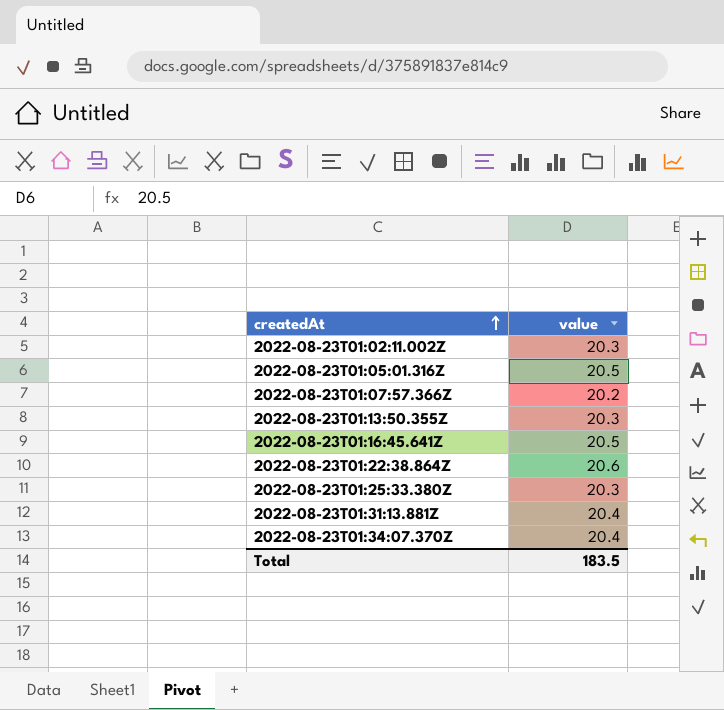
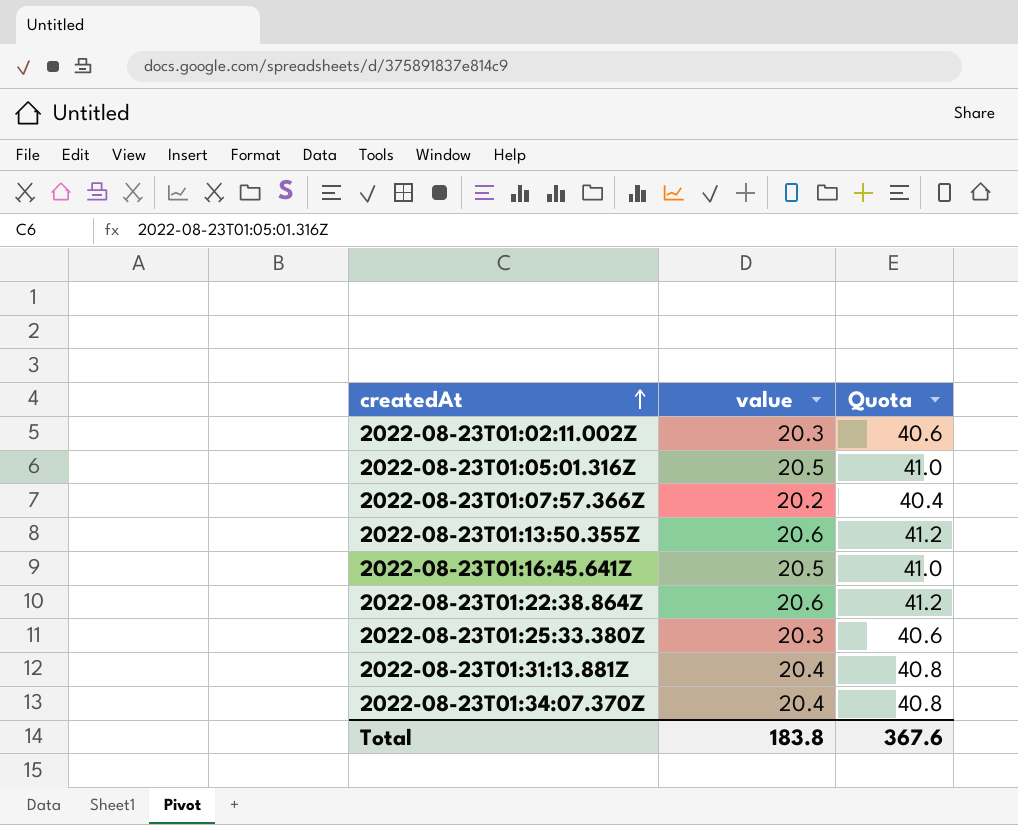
column Quota | formula: none -> [value] * 2
2022-08-23T01:13:50.355Z | value: 20.3 -> 20.6
Total | value: 183.5 -> 183.8

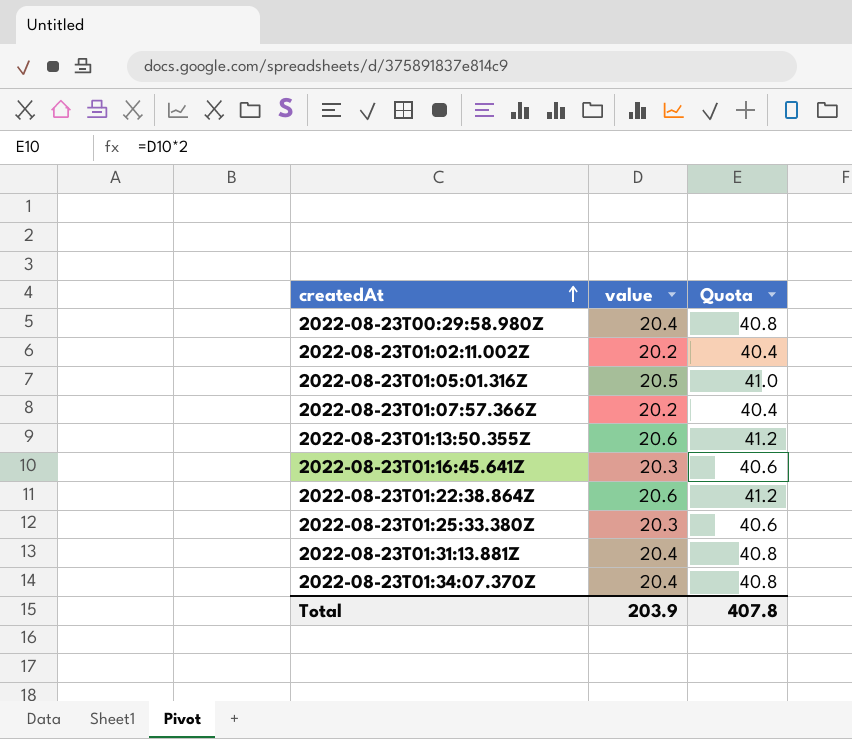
row 2022-08-23T00:29:58.980Z: none -> 20.4 | 40.8
2022-08-23T01:02:11.002Z | value: 20.3 -> 20.2
2022-08-23T01:02:11.002Z | Quota: 40.6 -> 40.4
2022-08-23T01:16:45.641Z | value: 20.5 -> 20.3
2022-08-23T01:16:45.641Z | Quota: 41.0 -> 40.6
Total | value: 183.8 -> 203.9
Total | Quota: 367.6 -> 407.8

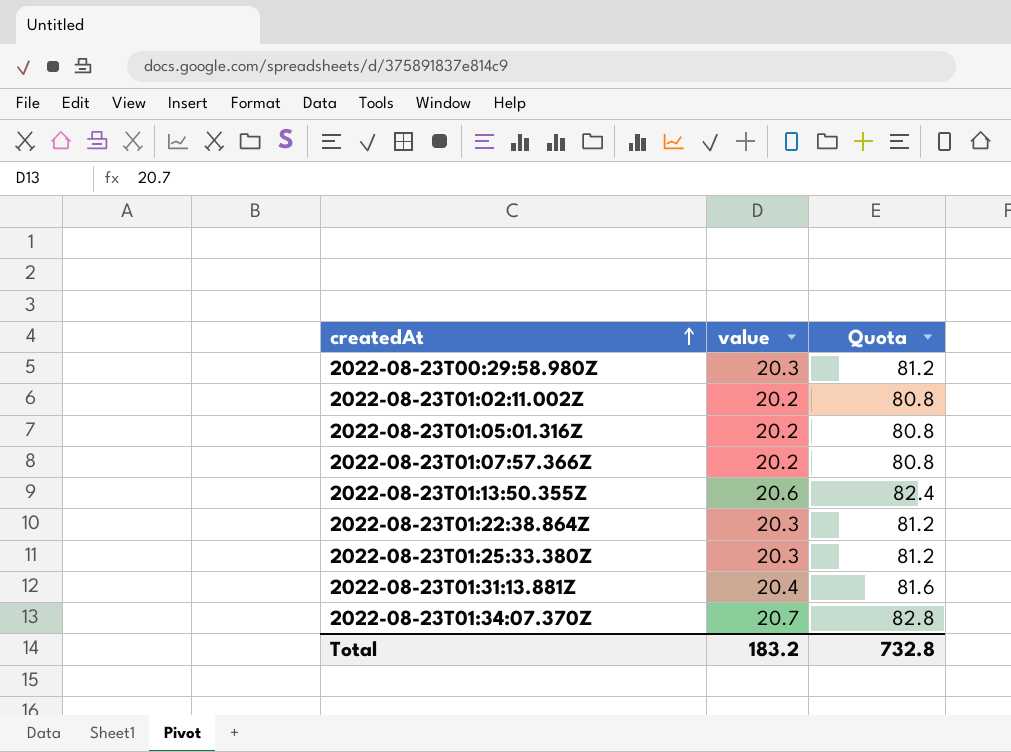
column Quota | formula: [value] * 2 -> [value] * 4
row 2022-08-23T01:16:45.641Z: 20.3 | 40.6 -> none
2022-08-23T00:29:58.980Z | value: 20.4 -> 20.3
2022-08-23T01:05:01.316Z | value: 20.5 -> 20.2
2022-08-23T01:22:38.864Z | value: 20.6 -> 20.3
2022-08-23T01:34:07.370Z | value: 20.4 -> 20.7
Total | value: 203.9 -> 183.2
Total | Quota: 407.8 -> 732.8

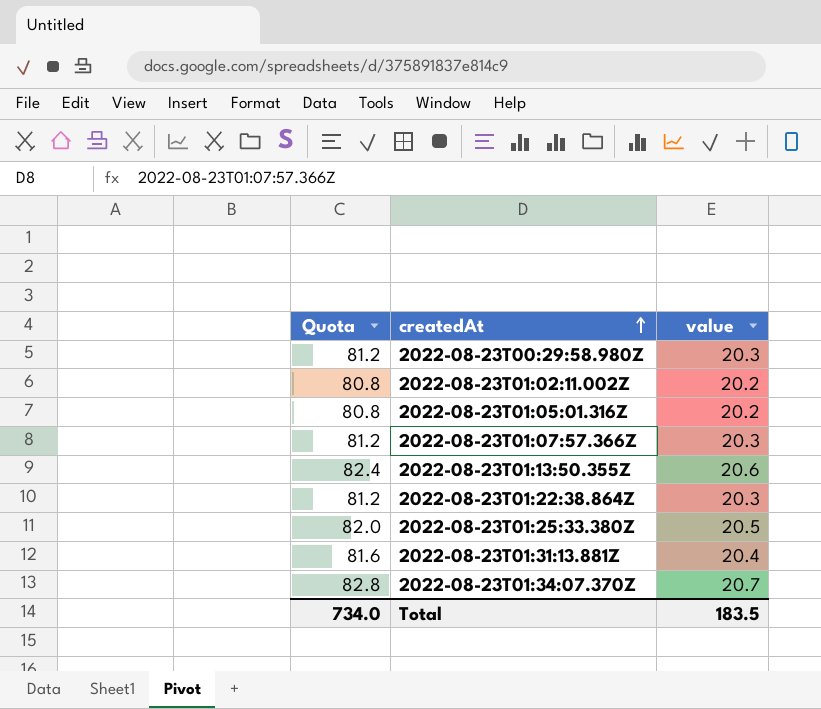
column Quota | position: 3 -> 1
2022-08-23T01:07:57.366Z | Quota: 80.8 -> 81.2
2022-08-23T01:07:57.366Z | value: 20.2 -> 20.3
2022-08-23T01:25:33.380Z | Quota: 81.2 -> 82.0
2022-08-23T01:25:33.380Z | value: 20.3 -> 20.5
Total | Quota: 732.8 -> 734.0
Total | value: 183.2 -> 183.5

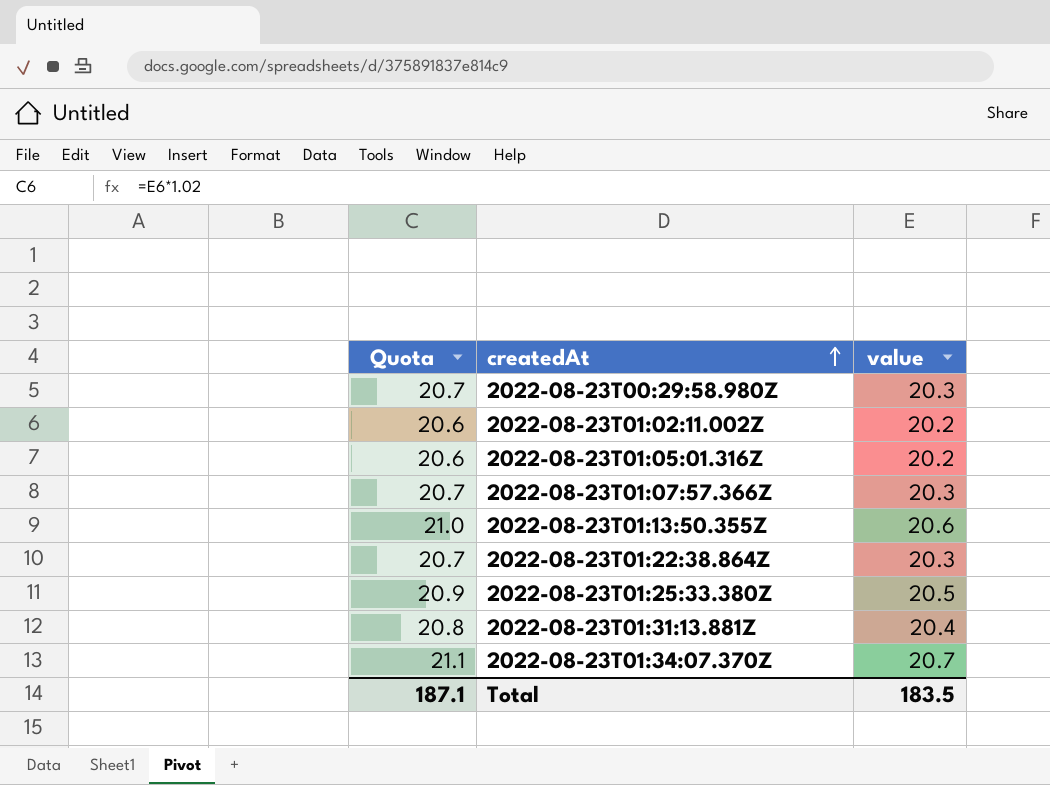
column Quota | formula: [value] * 4 -> [value] * 1.02
Total | Quota: 734.0 -> 187.1

